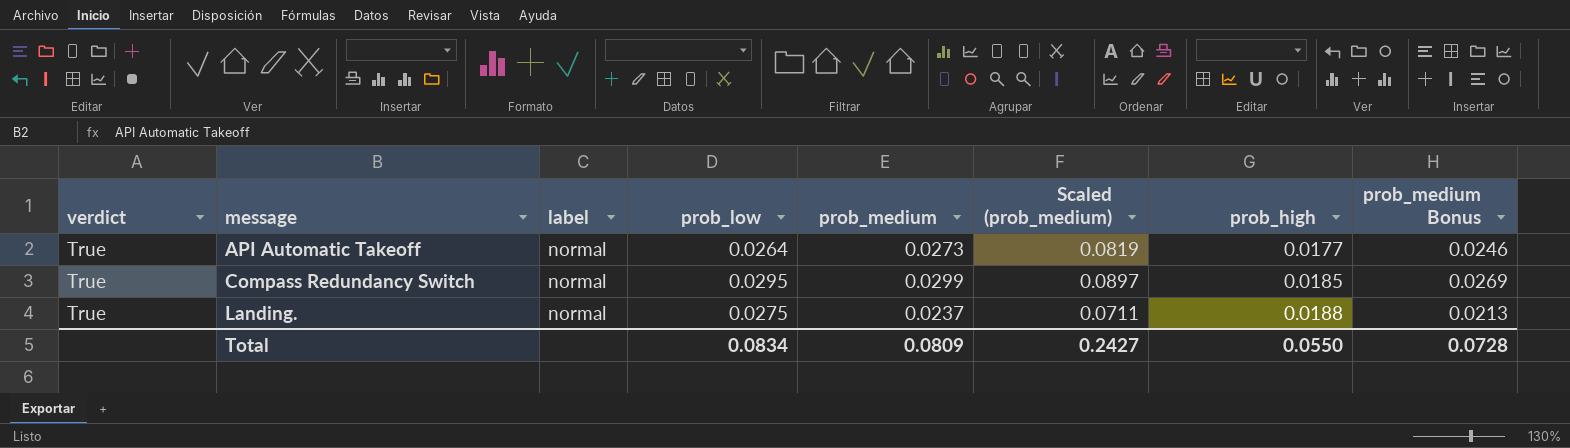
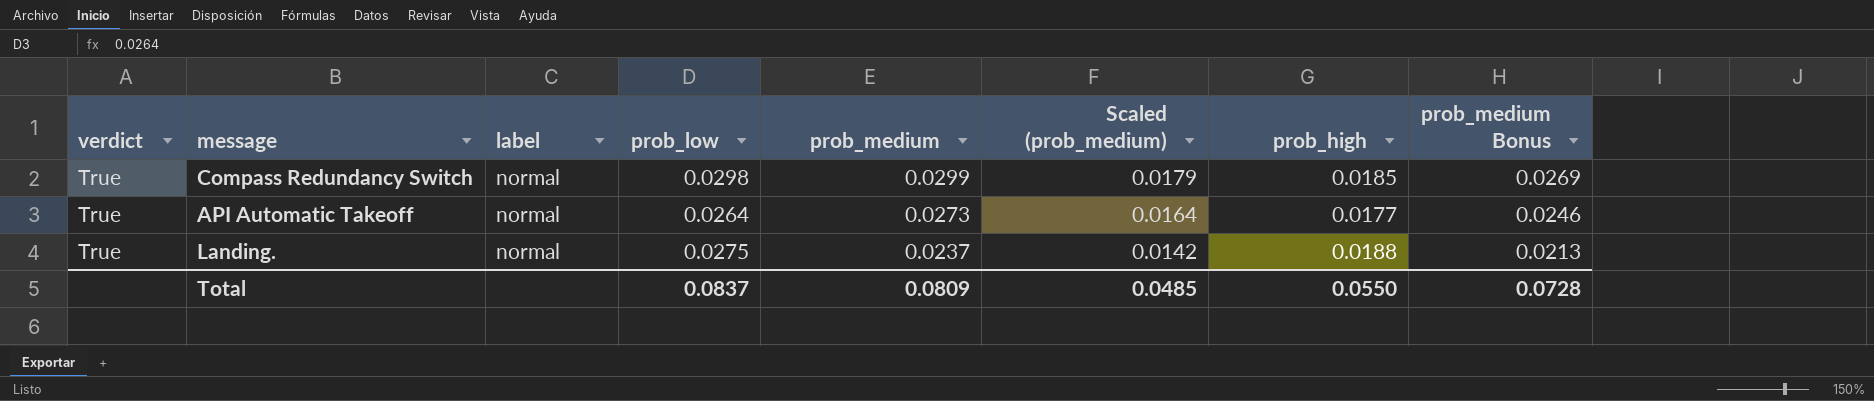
row order: message ascending -> prob_medium descending
column Scaled (prob_medium) | formula: [prob_medium] * 3 -> [prob_medium] * 0.6
Compass Redundancy Switch | prob_low: 0.0295 -> 0.0298
Total | prob_low: 0.0834 -> 0.0837
Total | Scaled (prob_medium): 0.2427 -> 0.0485

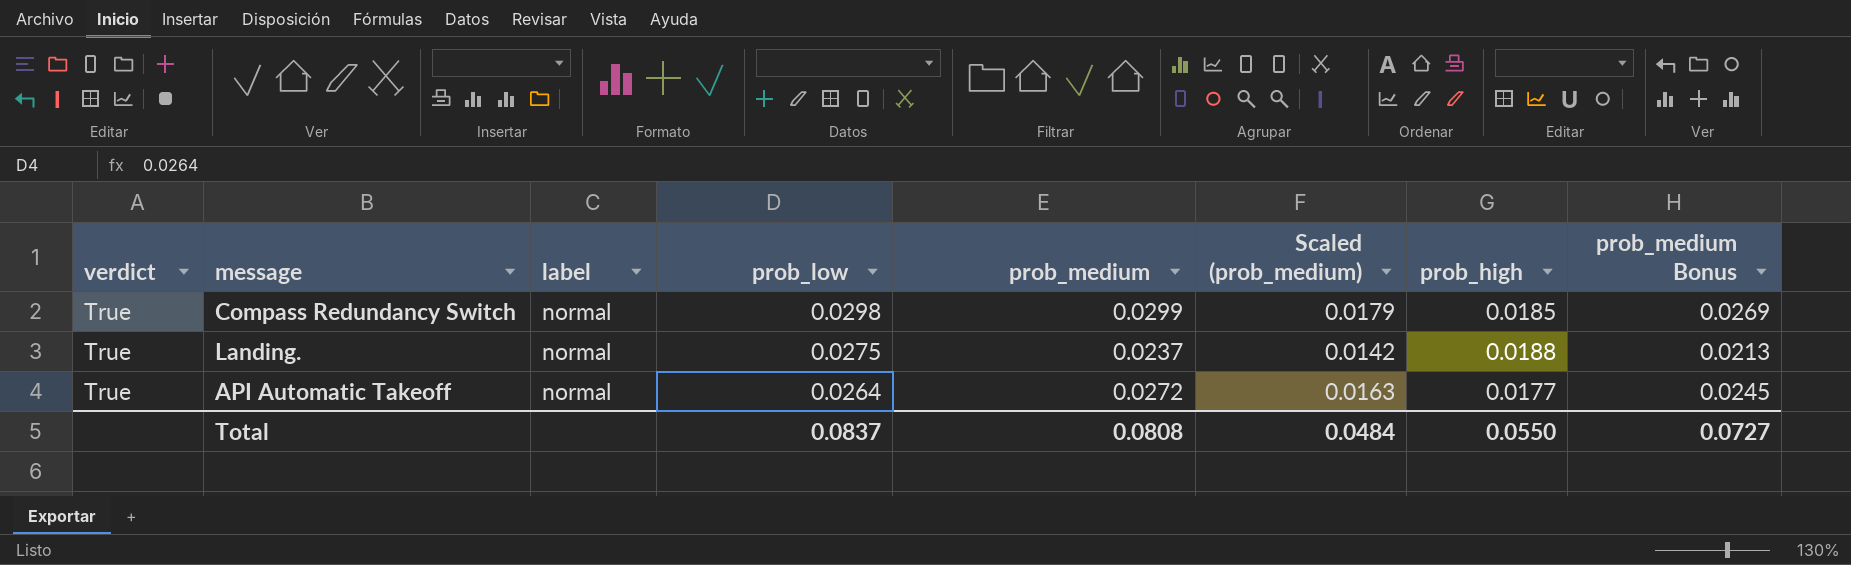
row order: prob_medium descending -> prob_low descending
API Automatic Takeoff | prob_medium: 0.0273 -> 0.0272
API Automatic Takeoff | Scaled (prob_medium): 0.0164 -> 0.0163
API Automatic Takeoff | prob_medium Bonus: 0.0246 -> 0.0245
Total | prob_medium: 0.0809 -> 0.0808
Total | Scaled (prob_medium): 0.0485 -> 0.0484
Total | prob_medium Bonus: 0.0728 -> 0.0727

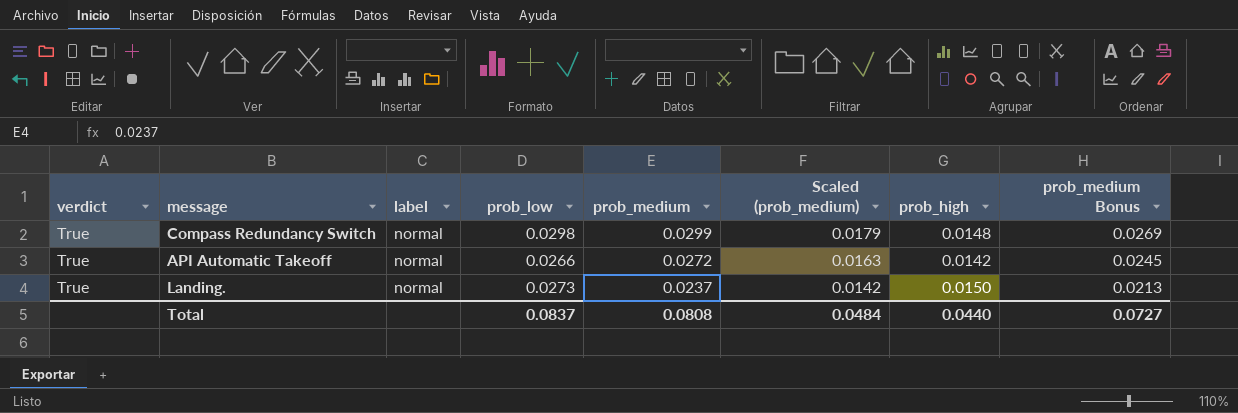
row order: prob_low descending -> prob_medium descending
Compass Redundancy Switch | prob_high: 0.0185 -> 0.0148
API Automatic Takeoff | prob_low: 0.0264 -> 0.0266
API Automatic Takeoff | prob_high: 0.0177 -> 0.0142
Landing. | prob_low: 0.0275 -> 0.0273
Landing. | prob_high: 0.0188 -> 0.0150
Total | prob_high: 0.0550 -> 0.0440

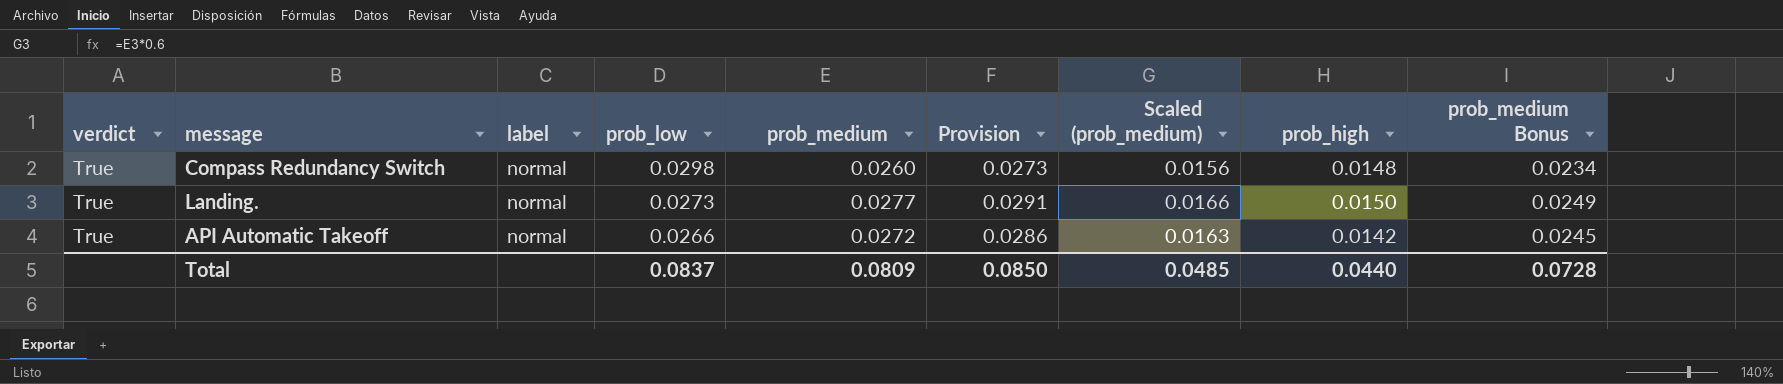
row order: prob_medium descending -> prob_low descending
column Provision | formula: none -> [prob_medium] * 1.05
Compass Redundancy Switch | prob_medium: 0.0299 -> 0.0260
Compass Redundancy Switch | Scaled (prob_medium): 0.0179 -> 0.0156
Compass Redundancy Switch | prob_medium Bonus: 0.0269 -> 0.0234
Landing. | prob_medium: 0.0237 -> 0.0277
Landing. | Scaled (prob_medium): 0.0142 -> 0.0166
Landing. | prob_medium Bonus: 0.0213 -> 0.0249
Total | prob_medium: 0.0808 -> 0.0809
Total | Scaled (prob_medium): 0.0484 -> 0.0485
Total | prob_medium Bonus: 0.0727 -> 0.0728

